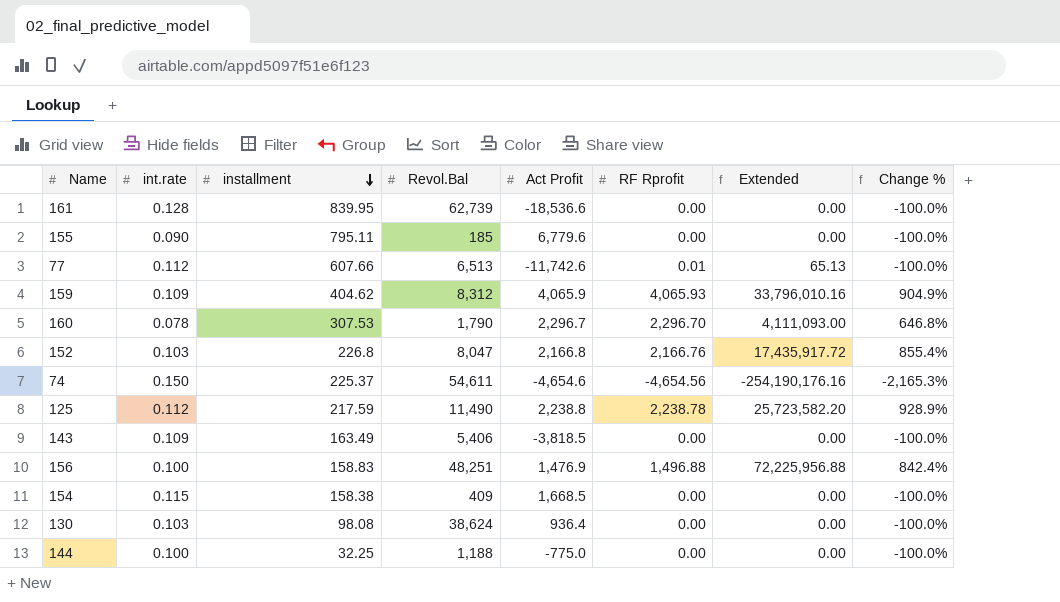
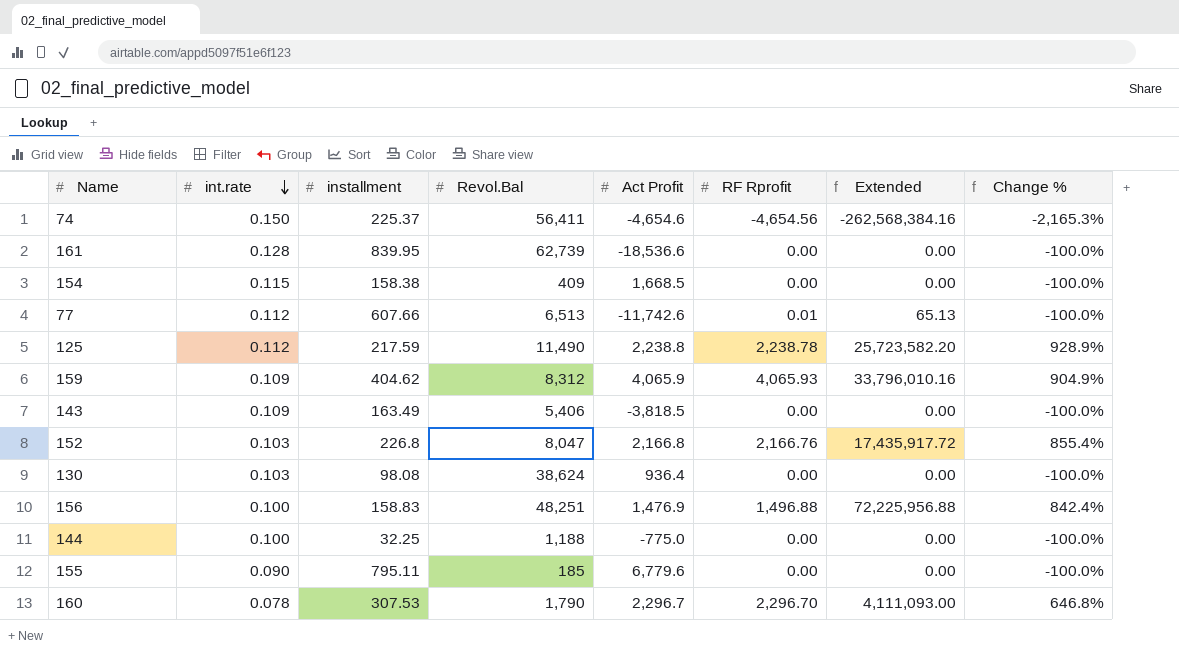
row order: installment descending -> int.rate descending
74 | Revol.Bal: 54,611 -> 56,411
74 | Extended: -254,190,176.16 -> -262,568,384.16

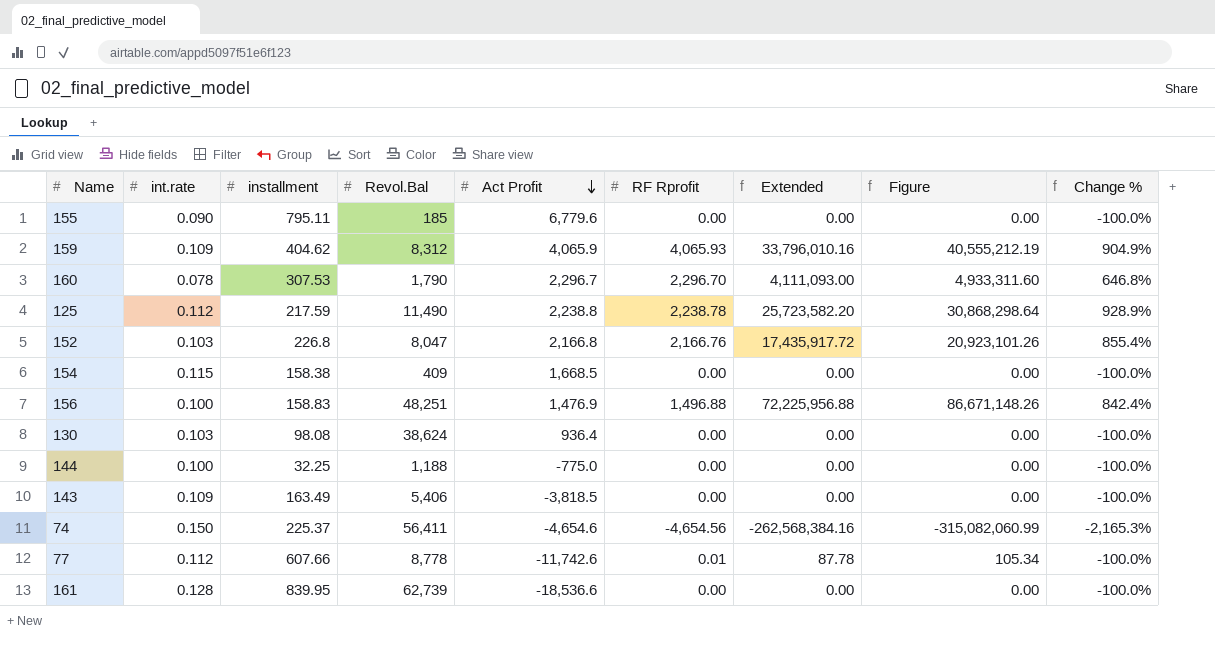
row order: int.rate descending -> Act Profit descending
column Figure | formula: none -> [Extended] * 1.2
77 | Revol.Bal: 6,513 -> 8,778
77 | Extended: 65.13 -> 87.78

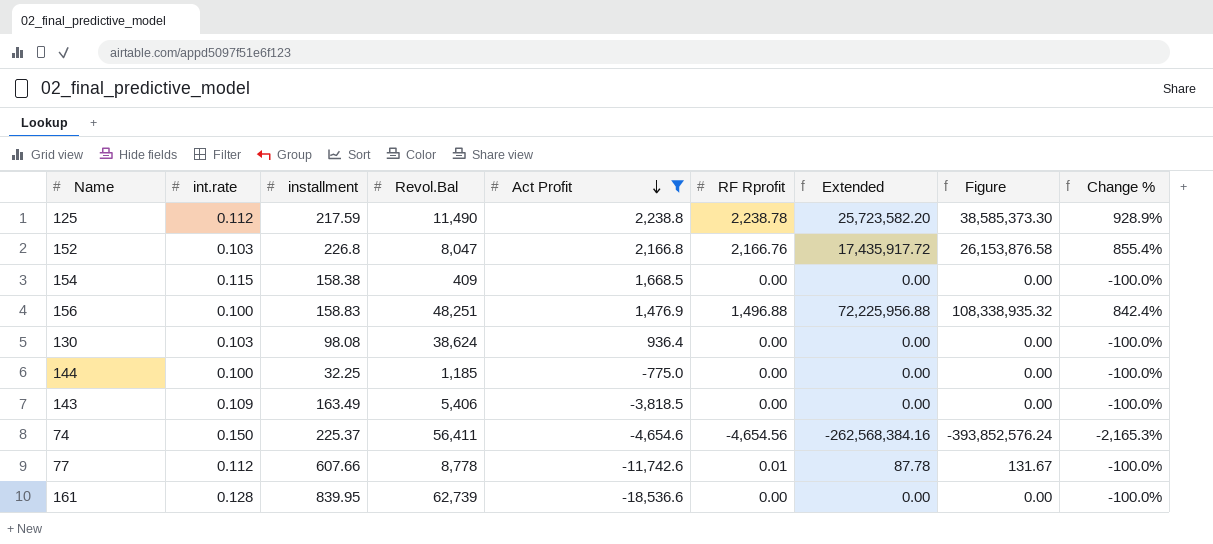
filter: none -> Act Profit <= 2,238.8
column Figure | formula: [Extended] * 1.2 -> [Extended] * 1.5
144 | Revol.Bal: 1,188 -> 1,185

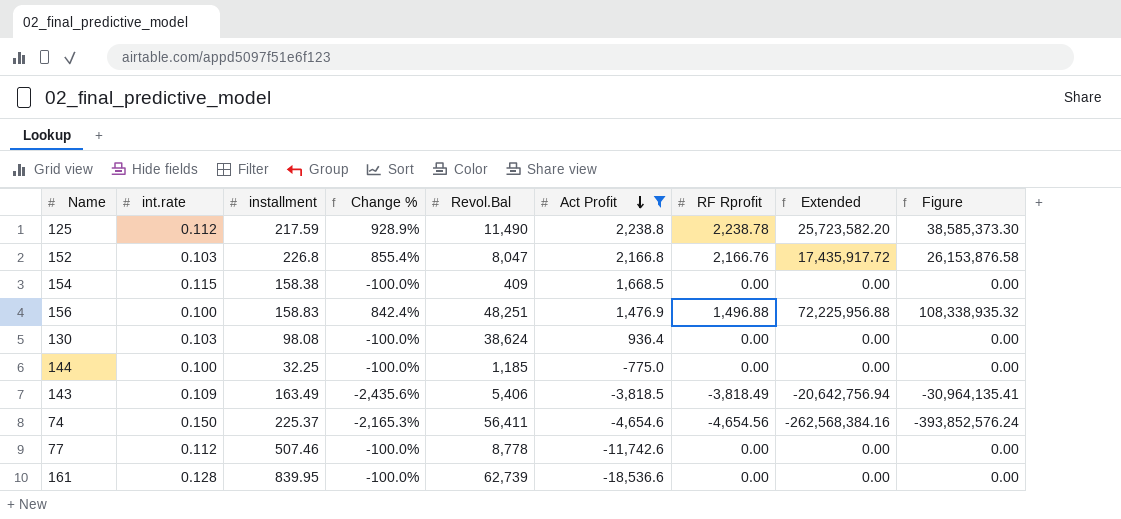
column Change % | position: 9 -> 4
143 | Change %: -100.0% -> -2,435.6%
143 | RF Rprofit: 0.00 -> -3,818.49
143 | Extended: 0.00 -> -20,642,756.94
143 | Figure: 0.00 -> -30,964,135.41
77 | installment: 607.66 -> 507.46
77 | RF Rprofit: 0.01 -> 0.00
77 | Extended: 87.78 -> 0.00
77 | Figure: 131.67 -> 0.00

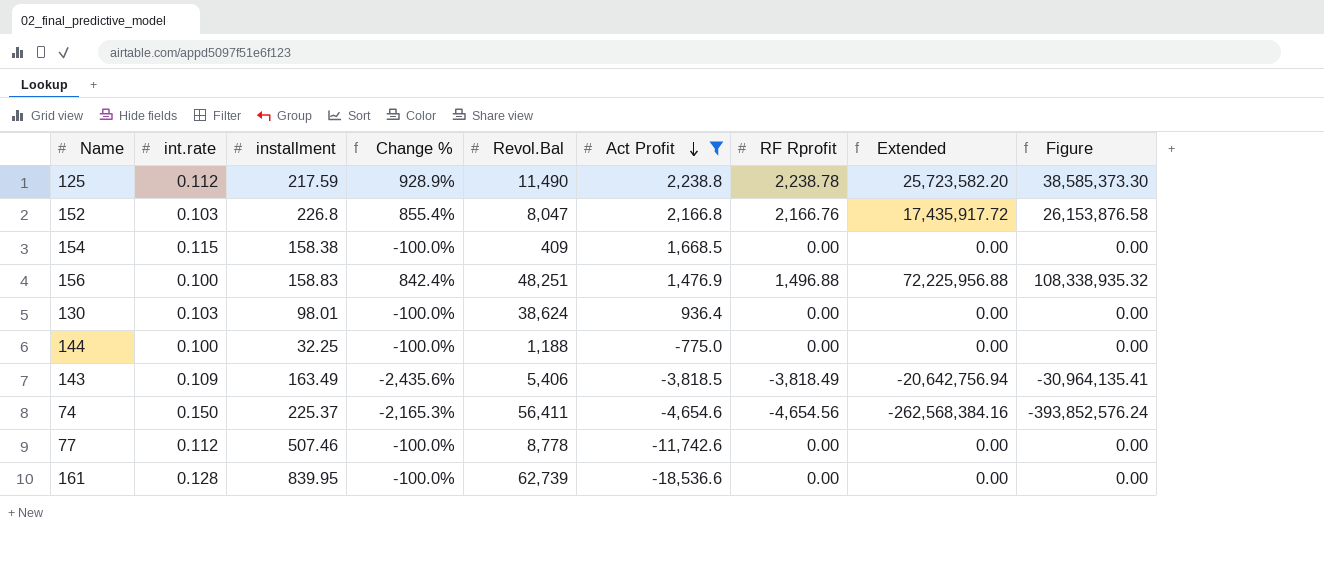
130 | installment: 98.08 -> 98.01
144 | Revol.Bal: 1,185 -> 1,188

